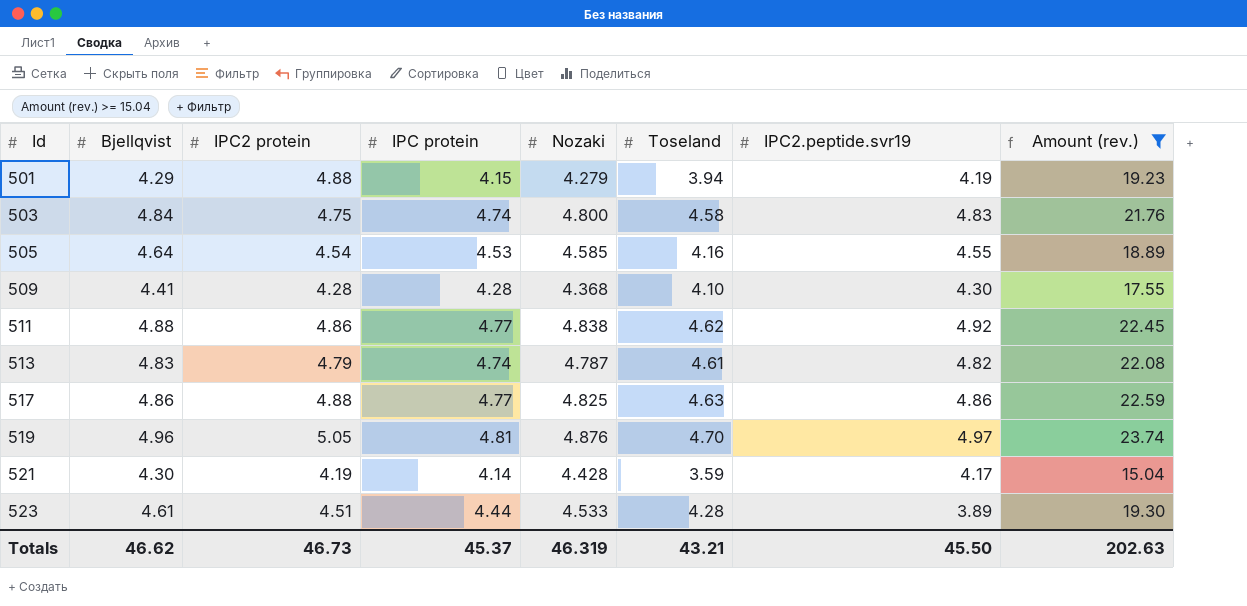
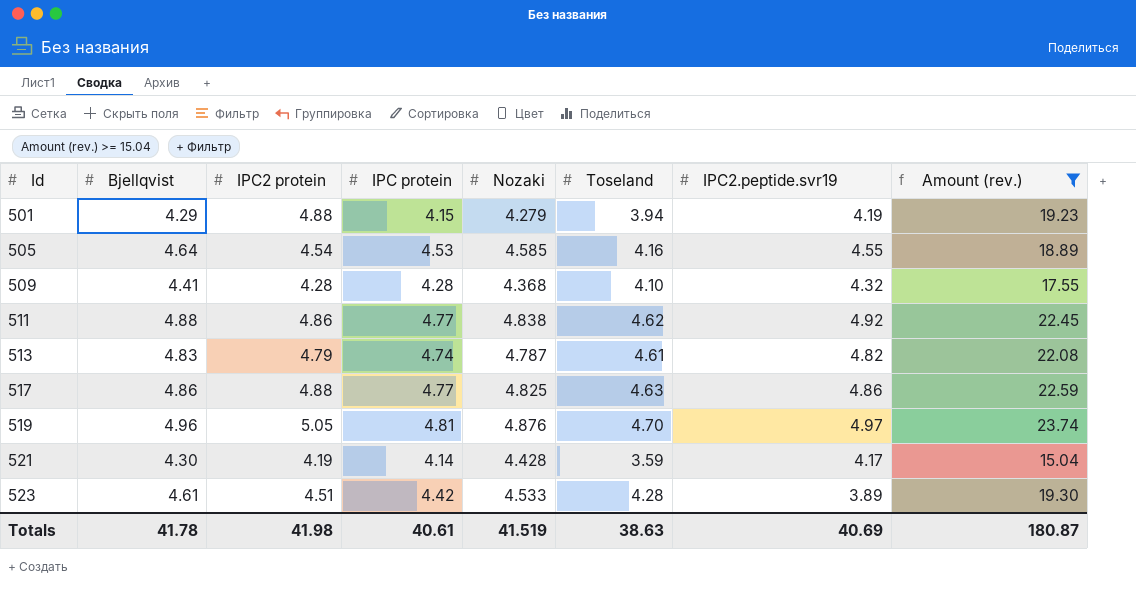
row 503: 4.84 | 4.75 | 4.74 | 4.800 | 4.58 | 4.83 | 21.76 -> none
509 | IPC2.peptide.svr19: 4.30 -> 4.32
523 | IPC protein: 4.44 -> 4.42
Totals | Bjellqvist: 46.62 -> 41.78
Totals | IPC2 protein: 46.73 -> 41.98
Totals | IPC protein: 45.37 -> 40.61
Totals | Nozaki: 46.319 -> 41.519
Totals | Toseland: 43.21 -> 38.63
Totals | IPC2.peptide.svr19: 45.50 -> 40.69
Totals | Amount (rev.): 202.63 -> 180.87

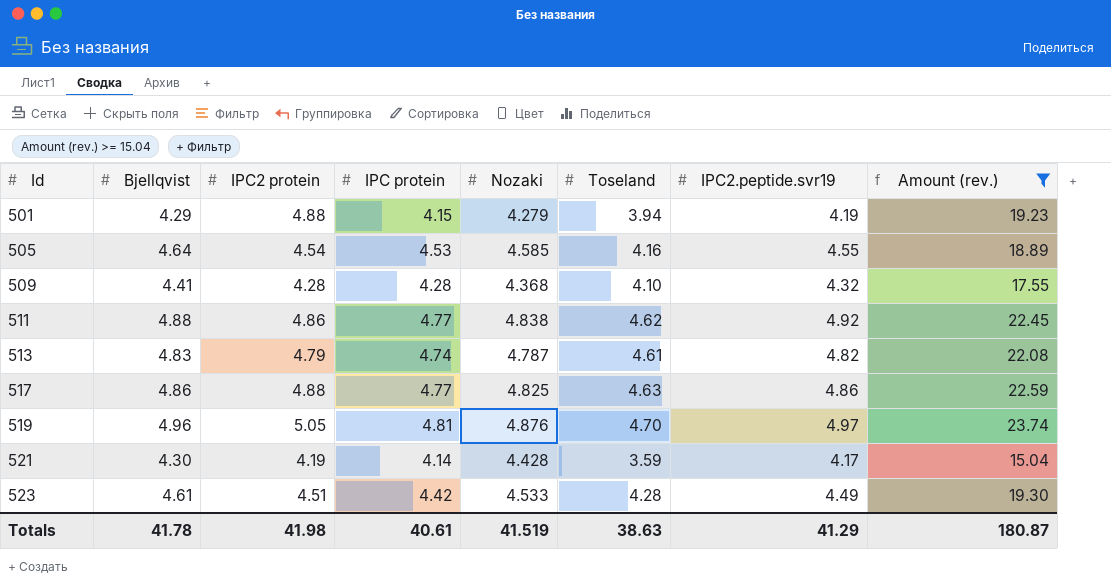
523 | IPC2.peptide.svr19: 3.89 -> 4.49
Totals | IPC2.peptide.svr19: 40.69 -> 41.29

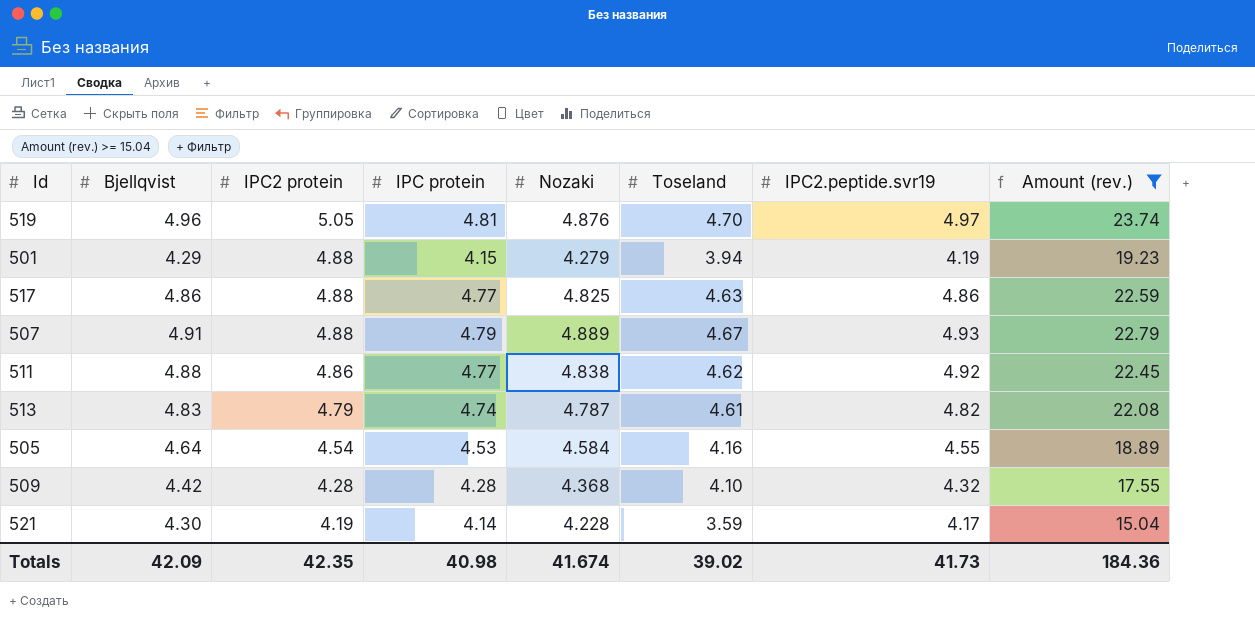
row order: Id ascending -> IPC2 protein descending
row 523: 4.61 | 4.51 | 4.42 | 4.533 | 4.28 | 4.49 | 19.30 -> none
row 507: none -> 4.91 | 4.88 | 4.79 | 4.889 | 4.67 | 4.93 | 22.79
505 | Nozaki: 4.585 -> 4.584
509 | Bjellqvist: 4.41 -> 4.42
521 | Nozaki: 4.428 -> 4.228
Totals | Bjellqvist: 41.78 -> 42.09
Totals | IPC2 protein: 41.98 -> 42.35
Totals | IPC protein: 40.61 -> 40.98
Totals | Nozaki: 41.519 -> 41.674
Totals | Toseland: 38.63 -> 39.02
Totals | IPC2.peptide.svr19: 41.29 -> 41.73
Totals | Amount (rev.): 180.87 -> 184.36

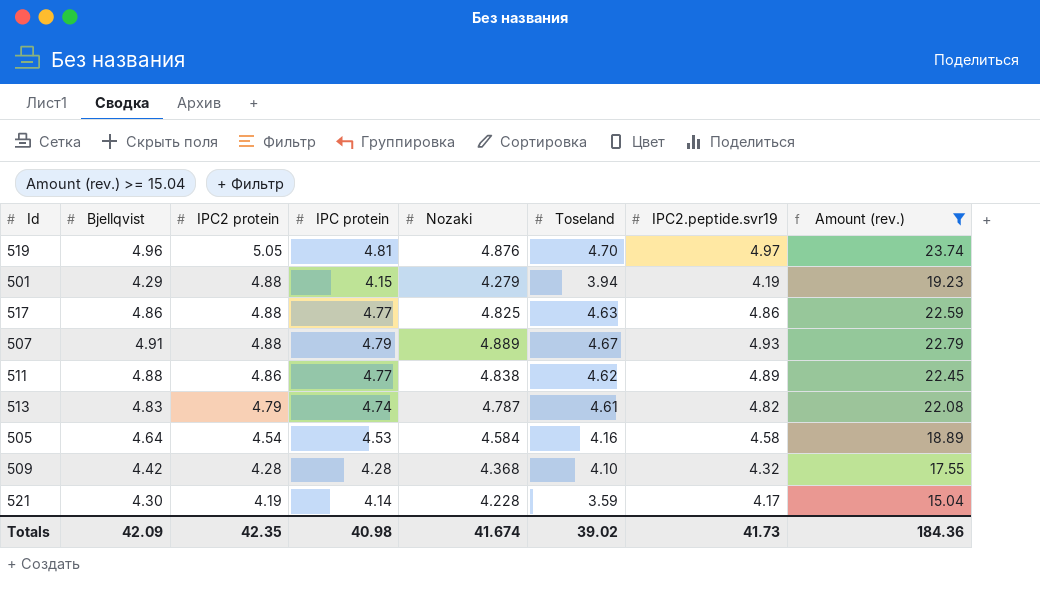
511 | IPC2.peptide.svr19: 4.92 -> 4.89
505 | IPC2.peptide.svr19: 4.55 -> 4.58

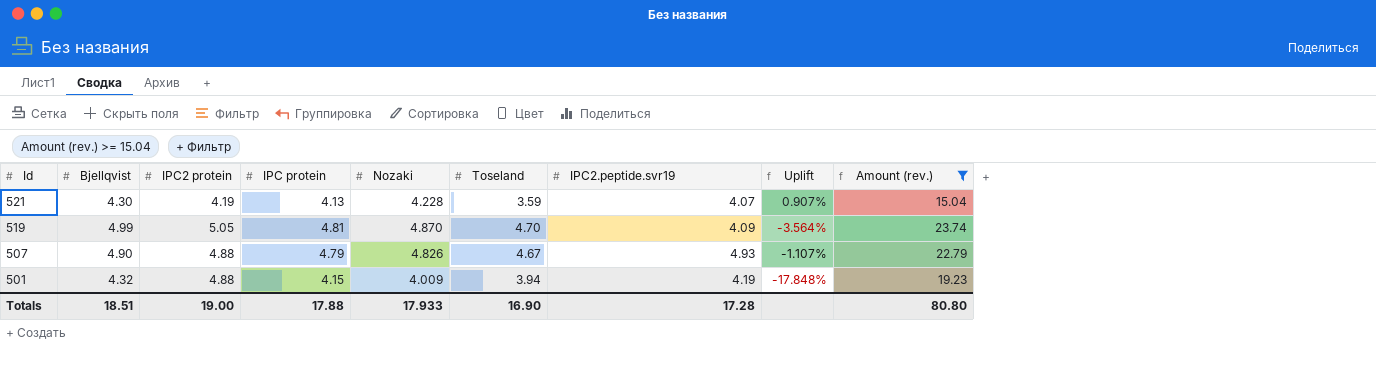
row order: IPC2 protein descending -> Id descending
column Uplift | formula: none -> ([Nozaki] - [IPC2 protein]) / [IPC2 protein]
row 517: 4.86 | 4.88 | 4.77 | 4.825 | 4.63 | 4.86 | 22.59 -> none
row 511: 4.88 | 4.86 | 4.77 | 4.838 | 4.62 | 4.89 | 22.45 -> none
row 513: 4.83 | 4.79 | 4.74 | 4.787 | 4.61 | 4.82 | 22.08 -> none
row 505: 4.64 | 4.54 | 4.53 | 4.584 | 4.16 | 4.58 | 18.89 -> none
row 509: 4.42 | 4.28 | 4.28 | 4.368 | 4.10 | 4.32 | 17.55 -> none
521 | IPC protein: 4.14 -> 4.13
521 | IPC2.peptide.svr19: 4.17 -> 4.07
519 | Bjellqvist: 4.96 -> 4.99
519 | Nozaki: 4.876 -> 4.870
519 | IPC2.peptide.svr19: 4.97 -> 4.09
507 | Bjellqvist: 4.91 -> 4.90
507 | Nozaki: 4.889 -> 4.826
501 | Bjellqvist: 4.29 -> 4.32
501 | Nozaki: 4.279 -> 4.009
Totals | Bjellqvist: 42.09 -> 18.51
Totals | IPC2 protein: 42.35 -> 19.00
Totals | IPC protein: 40.98 -> 17.88
Totals | Nozaki: 41.674 -> 17.933
Totals | Toseland: 39.02 -> 16.90
Totals | IPC2.peptide.svr19: 41.73 -> 17.28
Totals | Amount (rev.): 184.36 -> 80.80

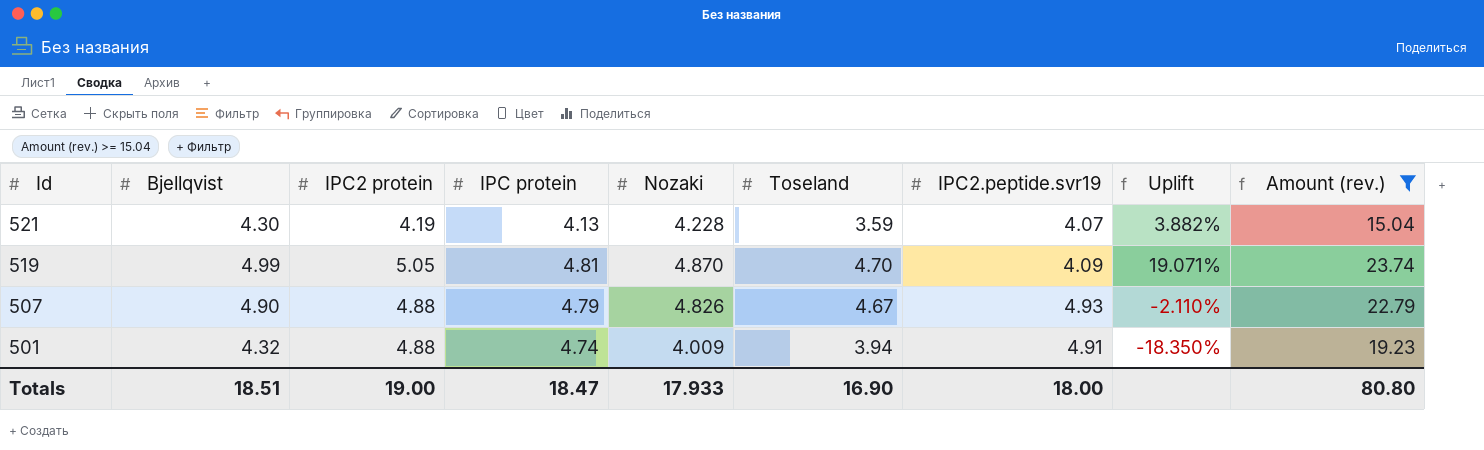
column Uplift | formula: ([Nozaki] - [IPC2 protein]) / [IPC2 protein] -> ([Nozaki] - [IPC2.peptide.svr19]) / [IPC2.peptide.svr19]
501 | IPC protein: 4.15 -> 4.74
501 | IPC2.peptide.svr19: 4.19 -> 4.91
Totals | IPC protein: 17.88 -> 18.47
Totals | IPC2.peptide.svr19: 17.28 -> 18.00

